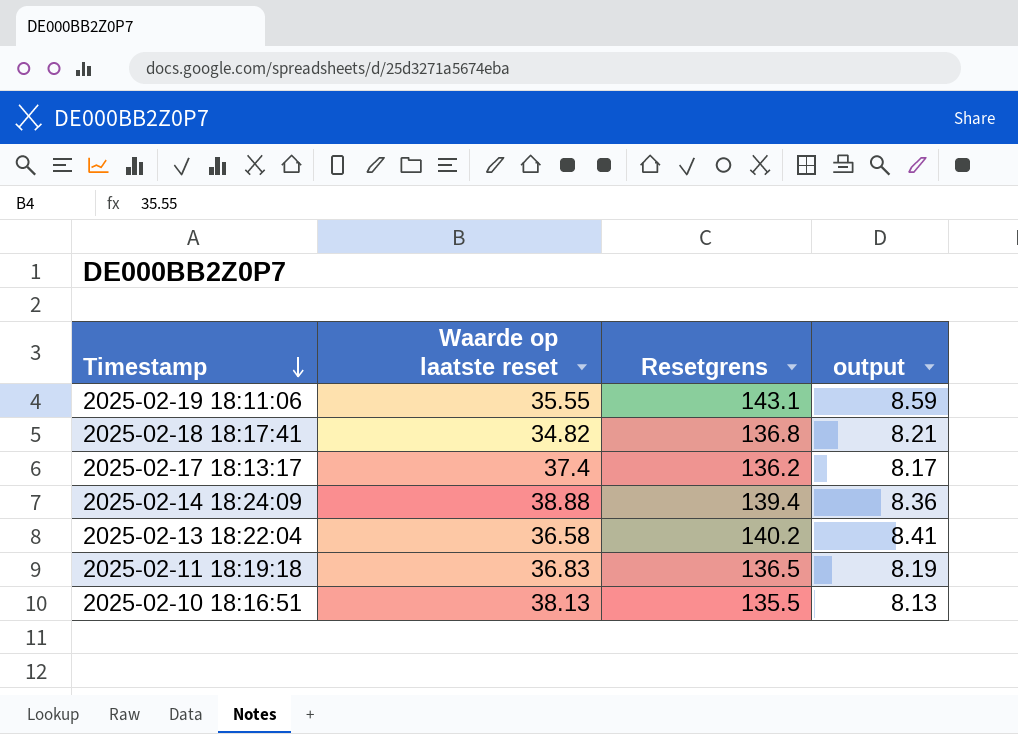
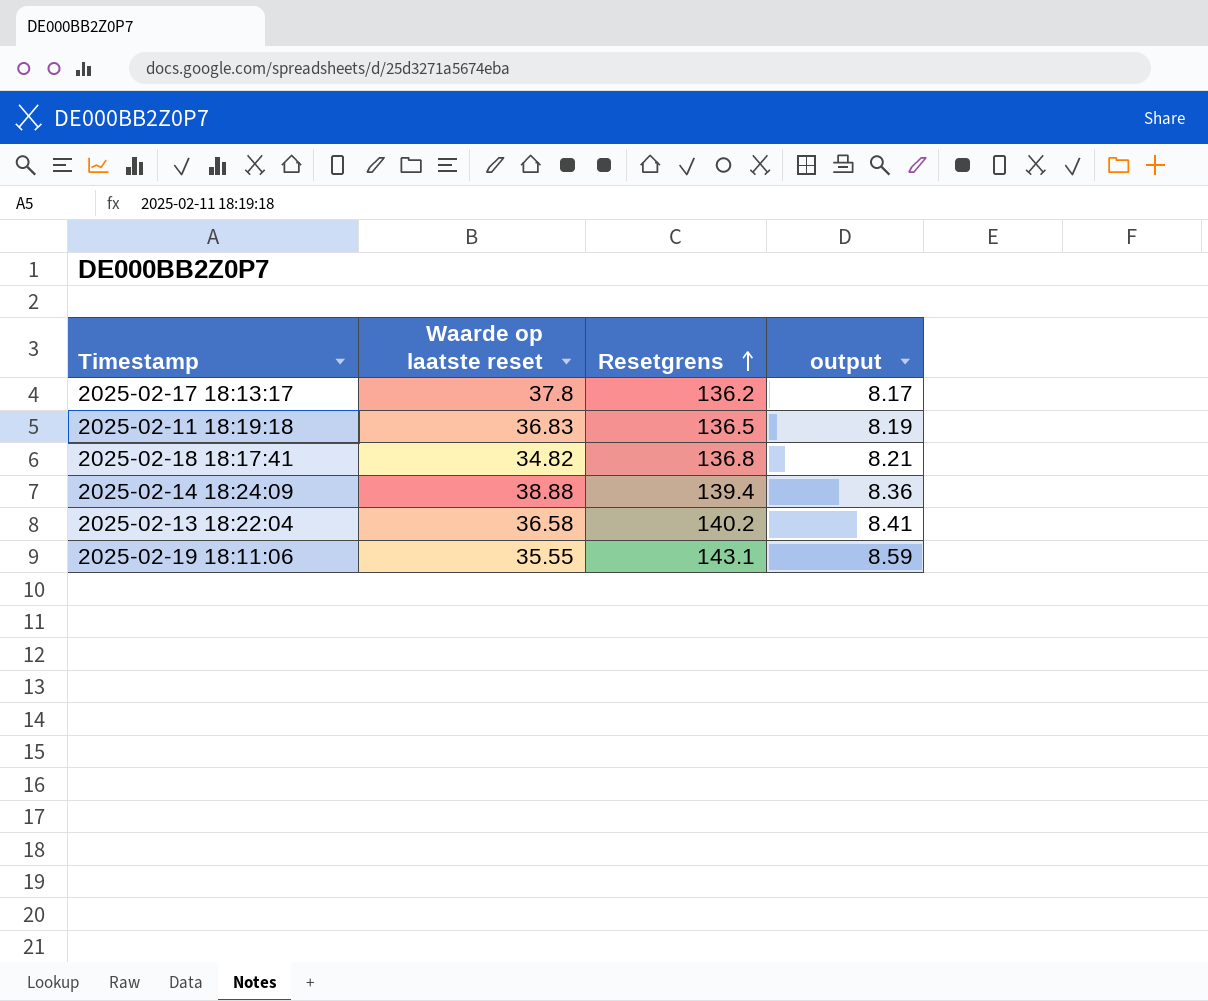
row order: Timestamp descending -> Resetgrens ascending
row 2025-02-10 18:16:51: 38.13 | 135.5 | 8.13 -> none
2025-02-17 18:13:17 | Waarde op laatste reset: 37.4 -> 37.8

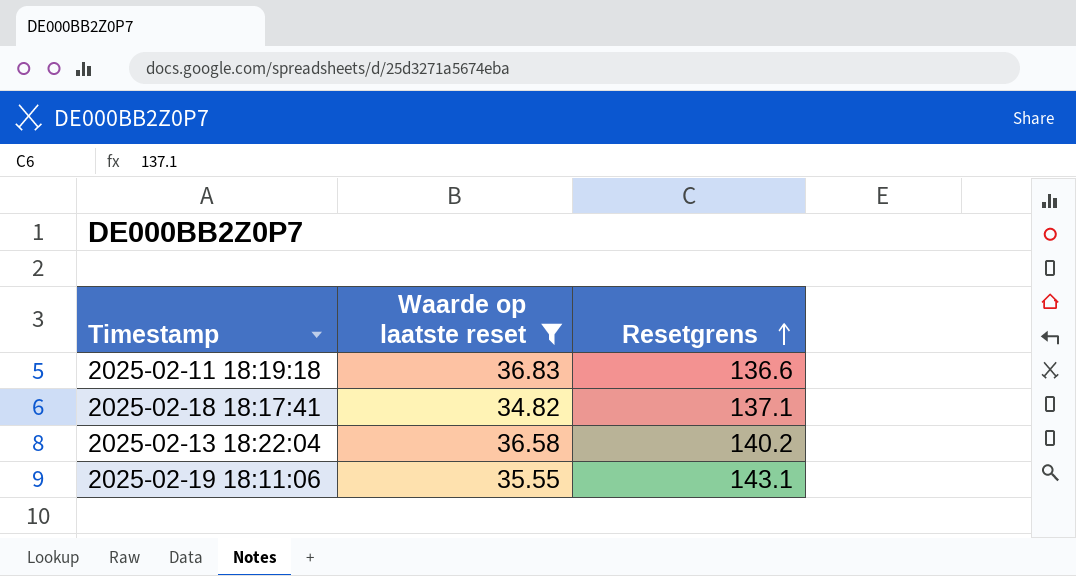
filter: none -> Waarde op laatste reset <= 36.83
column output | formula: [Resetgrens] * 0.06 -> none
2025-02-11 18:19:18 | Resetgrens: 136.5 -> 136.6
2025-02-18 18:17:41 | Resetgrens: 136.8 -> 137.1

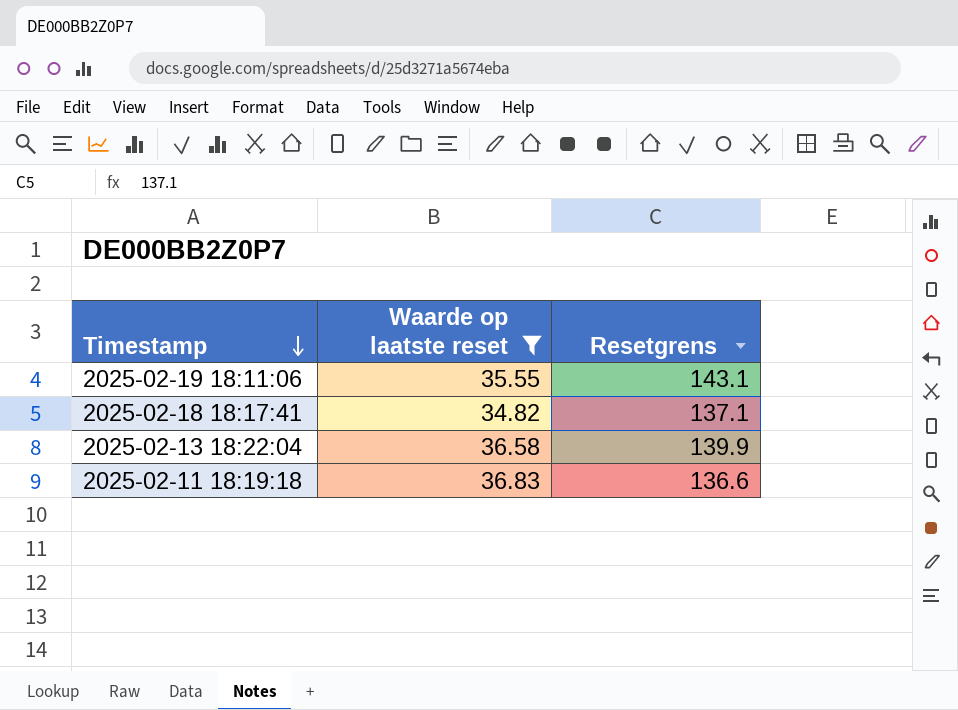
row order: Resetgrens ascending -> Timestamp descending
2025-02-13 18:22:04 | Resetgrens: 140.2 -> 139.9

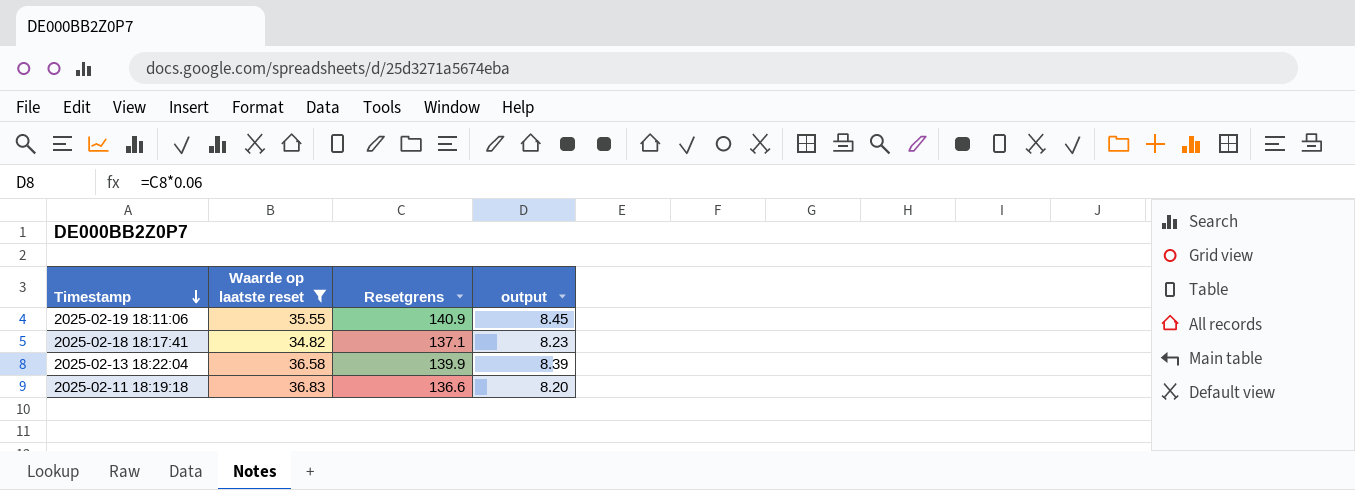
column output | formula: none -> [Resetgrens] * 0.06
2025-02-19 18:11:06 | Resetgrens: 143.1 -> 140.9

